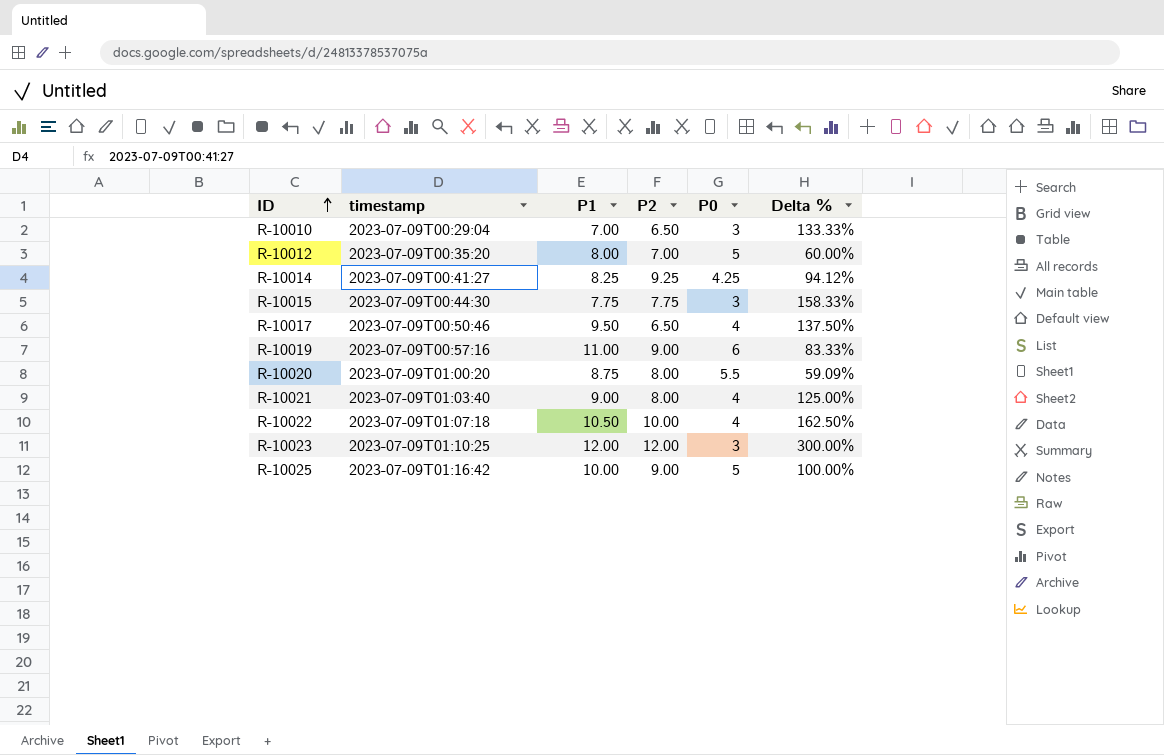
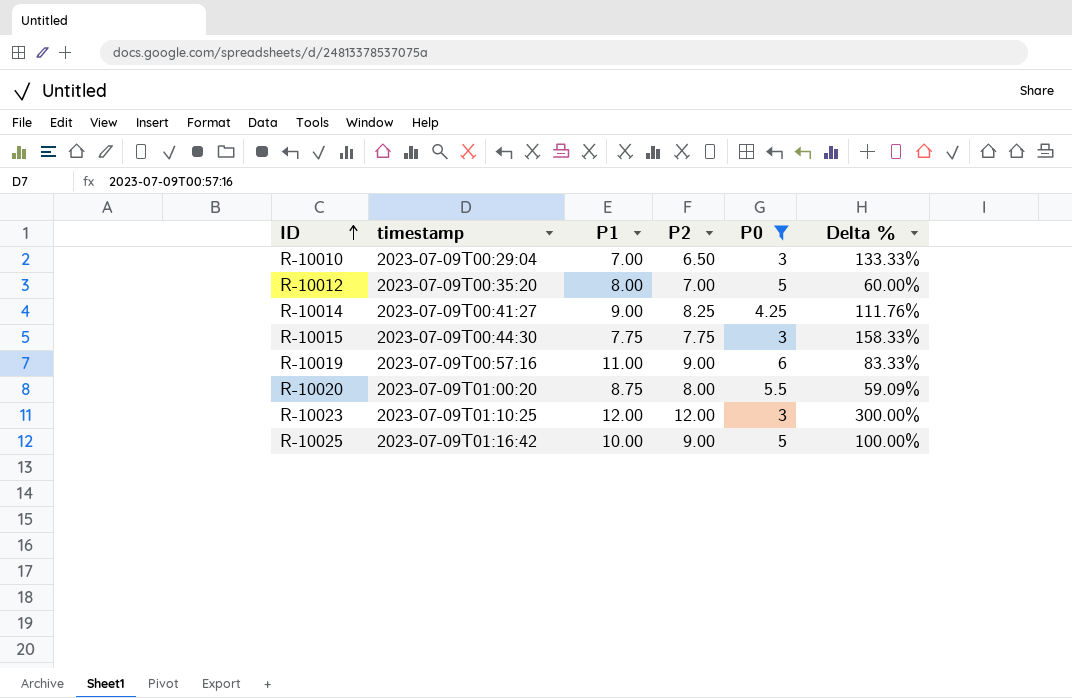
filter: none -> P0 != 4
R-10014 | P1: 8.25 -> 9.00
R-10014 | P2: 9.25 -> 8.25
R-10014 | Delta %: 94.12% -> 111.76%

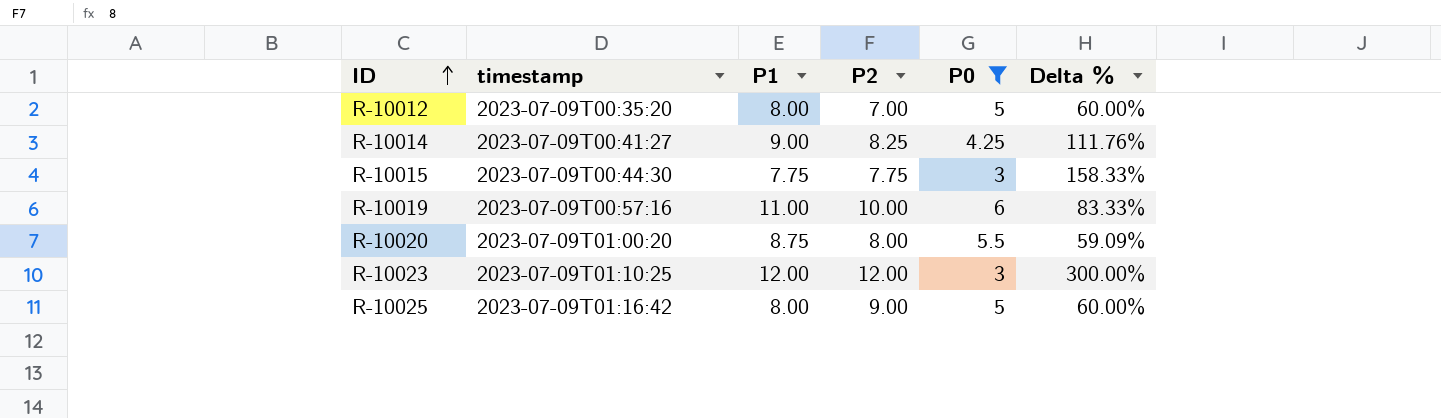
row R-10010: 2023-07-09T00:29:04 | 7.00 | 6.50 | 3 | 133.33% -> none
R-10019 | P2: 9.00 -> 10.00
R-10025 | P1: 10.00 -> 8.00
R-10025 | Delta %: 100.00% -> 60.00%

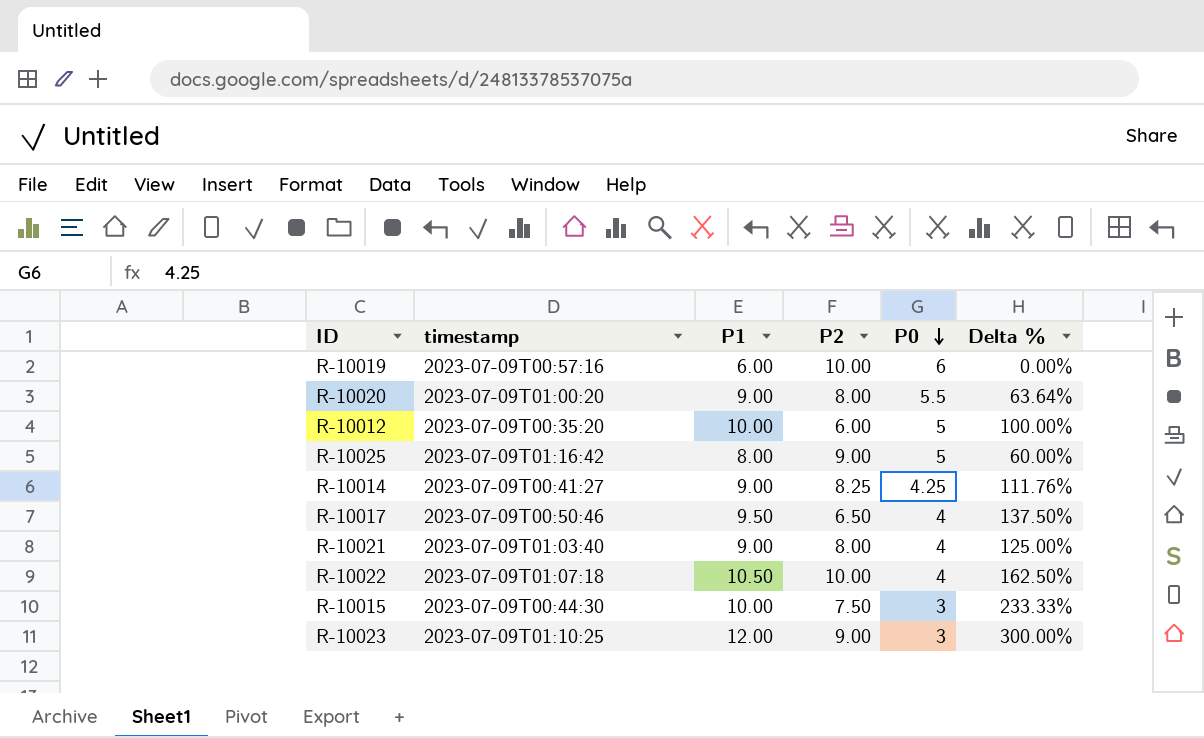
filter: P0 != 4 -> none
row order: ID ascending -> P0 descending
R-10019 | P1: 11.00 -> 6.00
R-10019 | Delta %: 83.33% -> 0.00%
R-10020 | P1: 8.75 -> 9.00
R-10020 | Delta %: 59.09% -> 63.64%
R-10012 | P1: 8.00 -> 10.00
R-10012 | P2: 7.00 -> 6.00
R-10012 | Delta %: 60.00% -> 100.00%
R-10015 | P1: 7.75 -> 10.00
R-10015 | P2: 7.75 -> 7.50
R-10015 | Delta %: 158.33% -> 233.33%
R-10023 | P2: 12.00 -> 9.00

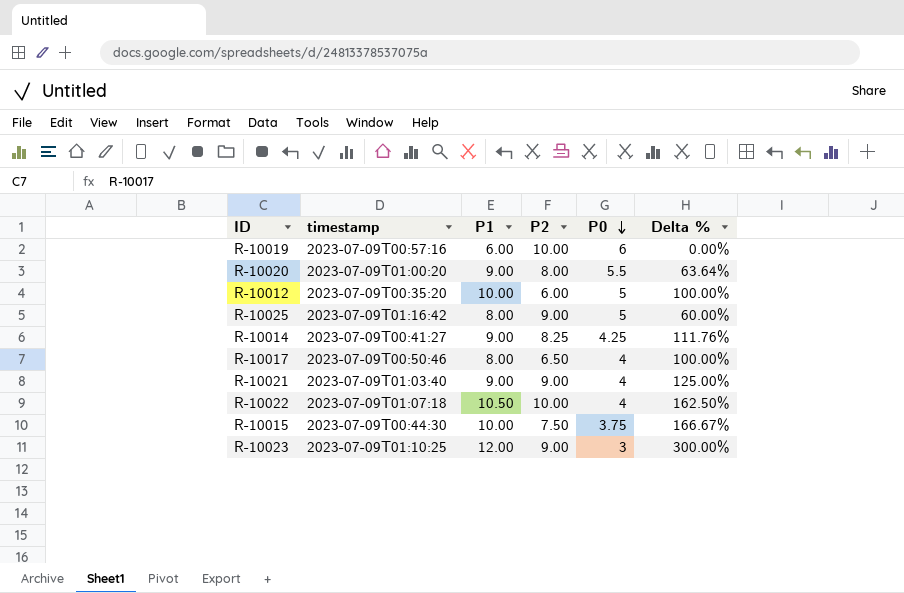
R-10017 | P1: 9.50 -> 8.00
R-10017 | Delta %: 137.50% -> 100.00%
R-10021 | P2: 8.00 -> 9.00
R-10015 | P0: 3 -> 3.75
R-10015 | Delta %: 233.33% -> 166.67%

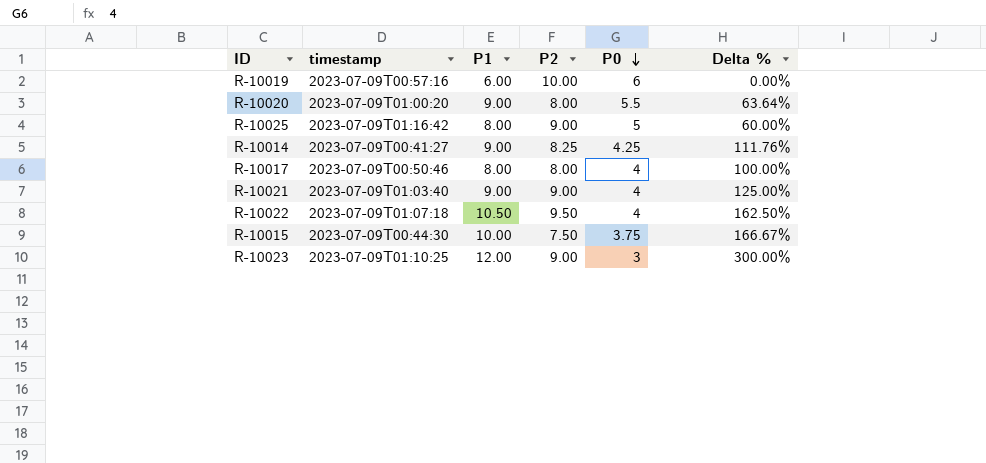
row R-10012: 2023-07-09T00:35:20 | 10.00 | 6.00 | 5 | 100.00% -> none
R-10017 | P2: 6.50 -> 8.00
R-10022 | P2: 10.00 -> 9.50

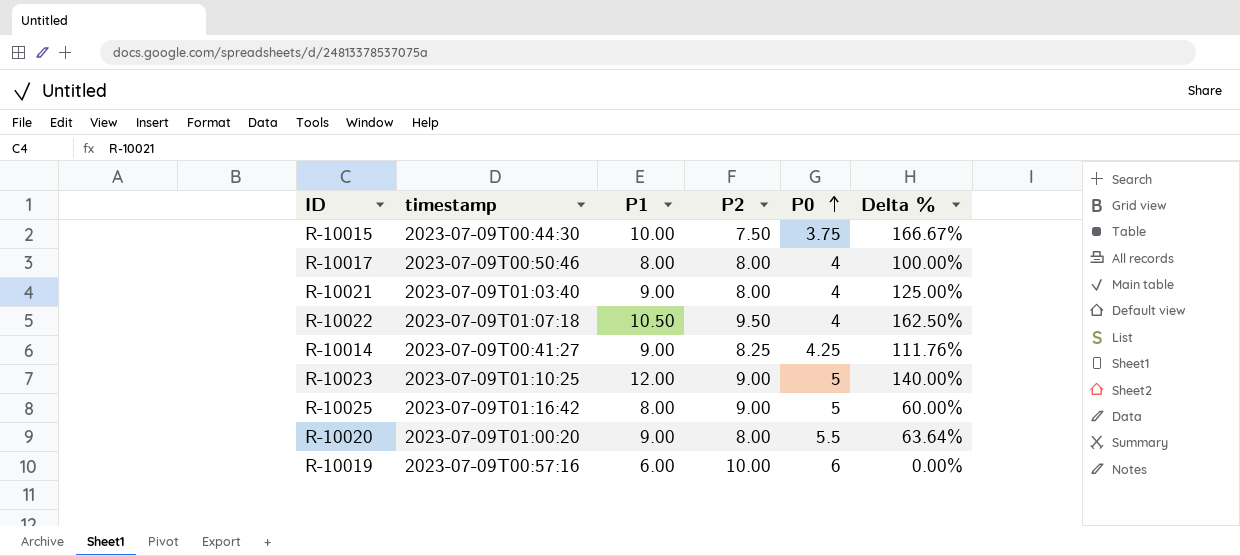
row order: P0 descending -> P0 ascending
R-10021 | P2: 9.00 -> 8.00
R-10023 | P0: 3 -> 5
R-10023 | Delta %: 300.00% -> 140.00%

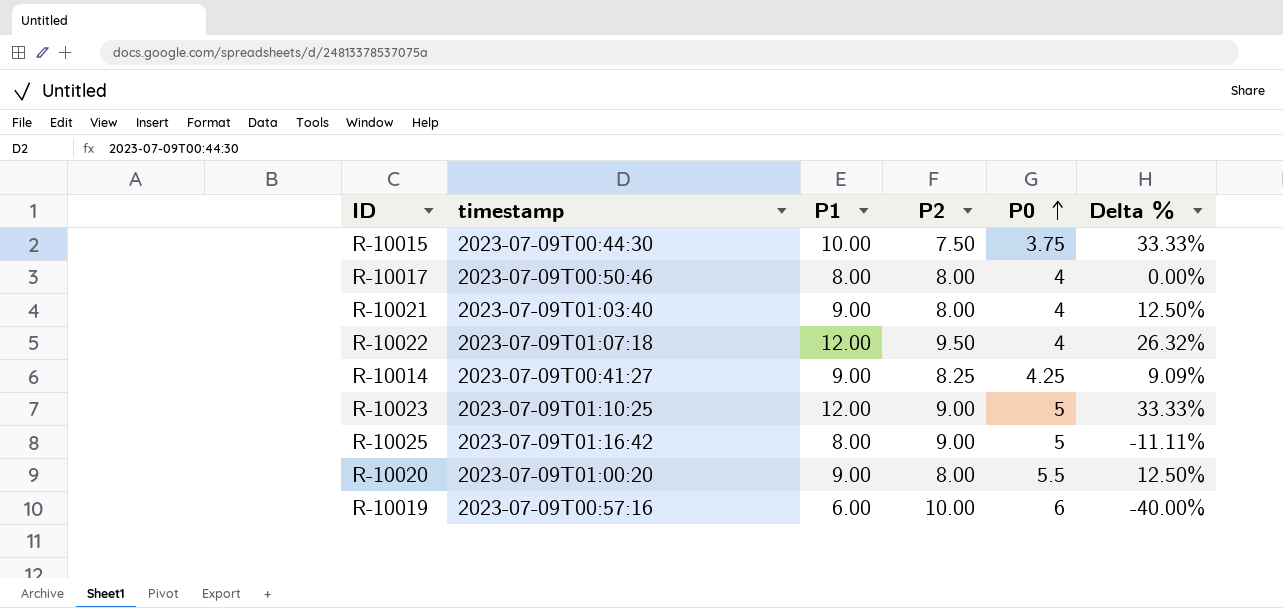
column Delta % | formula: ([P1] - [P0]) / [P0] -> ([P1] - [P2]) / [P2]
R-10022 | P1: 10.50 -> 12.00

